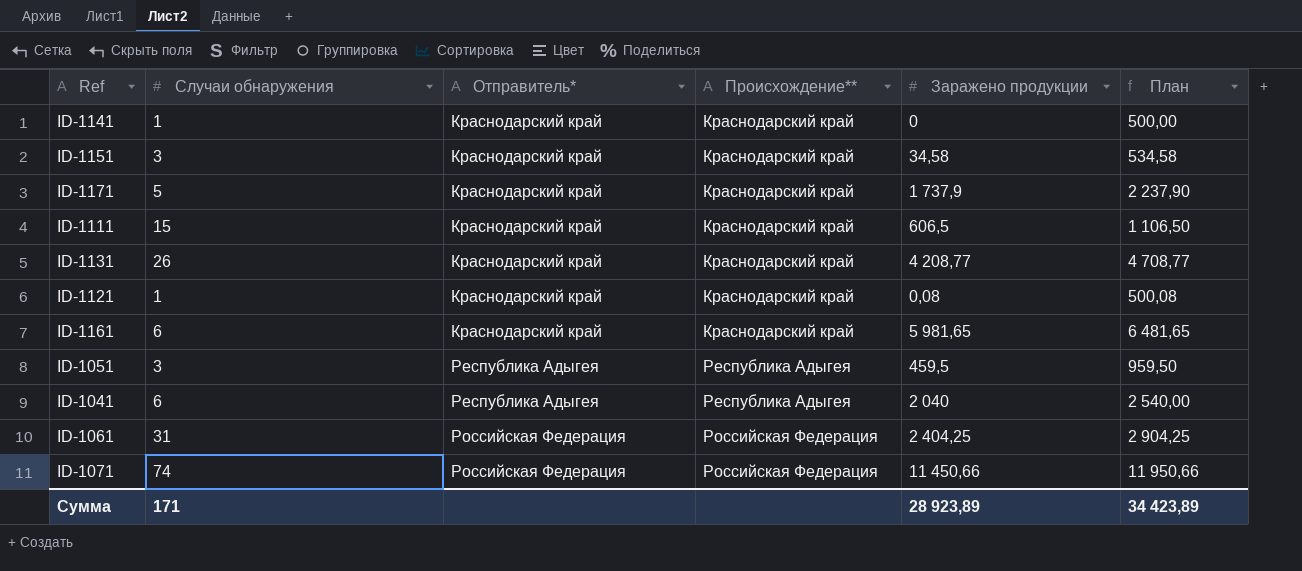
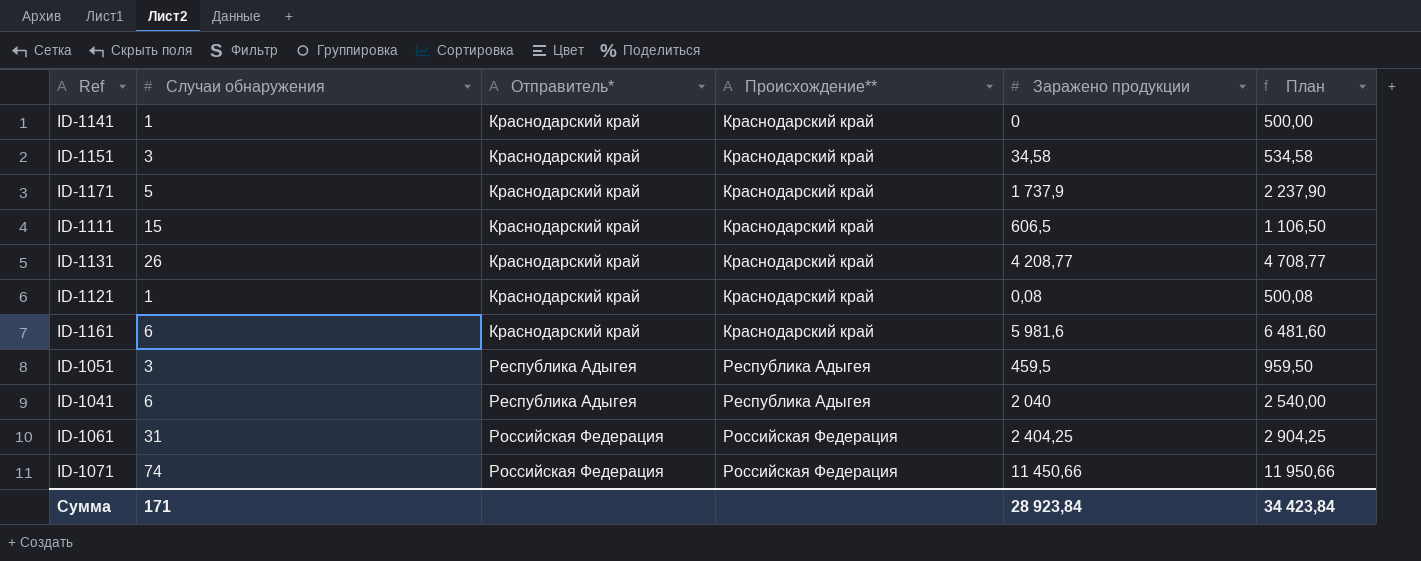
ID-1161 | Заражено продукции: 5 981,65 -> 5 981,6
ID-1161 | План: 6 481,65 -> 6 481,60
Сумма | Заражено продукции: 28 923,89 -> 28 923,84
Сумма | План: 34 423,89 -> 34 423,84

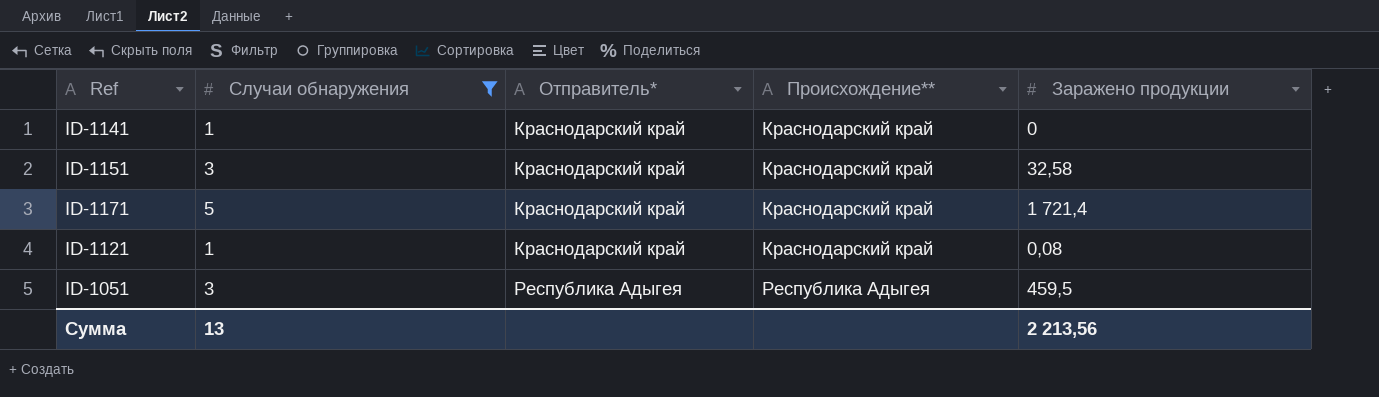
filter: none -> Случаи обнаружения <= 5
column План | formula: [Заражено продукции] + 500 -> none
ID-1151 | Заражено продукции: 34,58 -> 32,58
ID-1171 | Заражено продукции: 1 737,9 -> 1 721,4
Сумма | Случаи обнаружения: 171 -> 13
Сумма | Заражено продукции: 28 923,84 -> 2 213,56

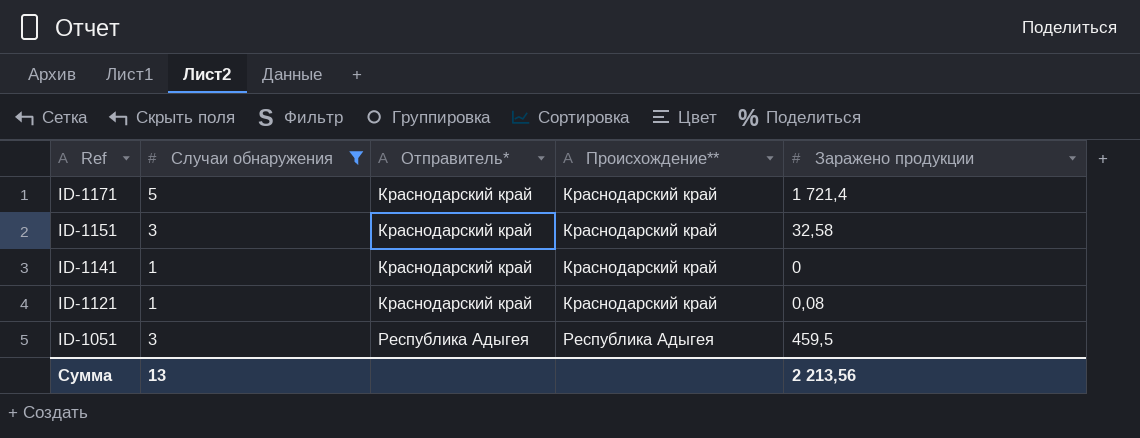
row order: Отправитель* ascending -> Ref descending

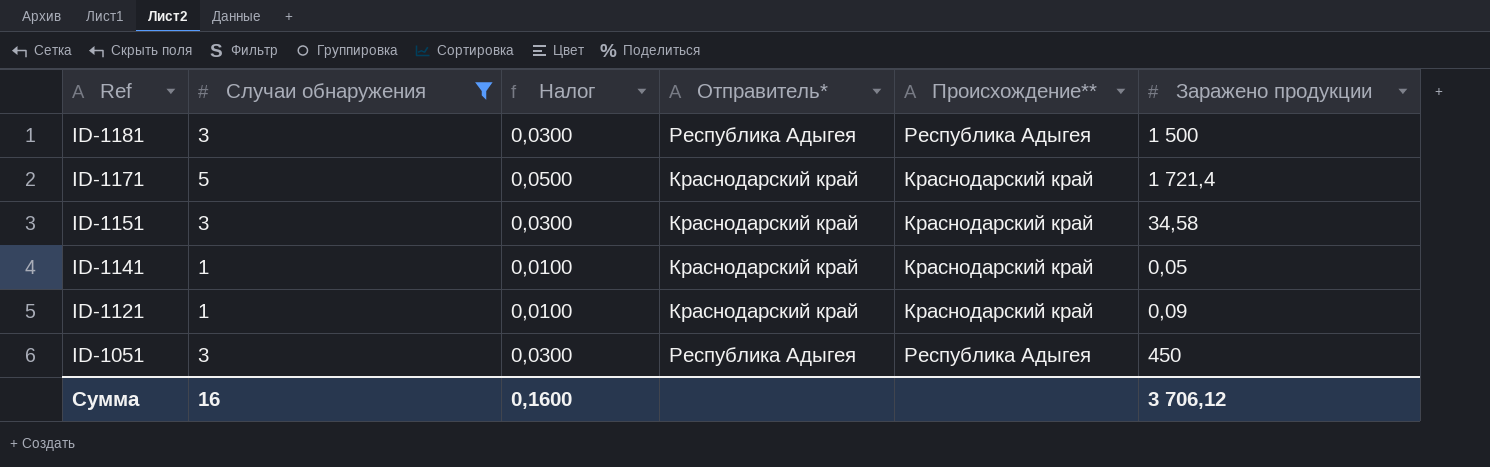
column Налог | formula: none -> [Случаи обнаружения] * 0,01
row ID-1181: none -> 3 | 0,0300 | Республика Адыгея | Республика Адыгея | 1 500
ID-1151 | Заражено продукции: 32,58 -> 34,58
ID-1141 | Заражено продукции: 0 -> 0,05
ID-1121 | Заражено продукции: 0,08 -> 0,09
ID-1051 | Заражено продукции: 459,5 -> 450
Сумма | Случаи обнаружения: 13 -> 16
Сумма | Заражено продукции: 2 213,56 -> 3 706,12

